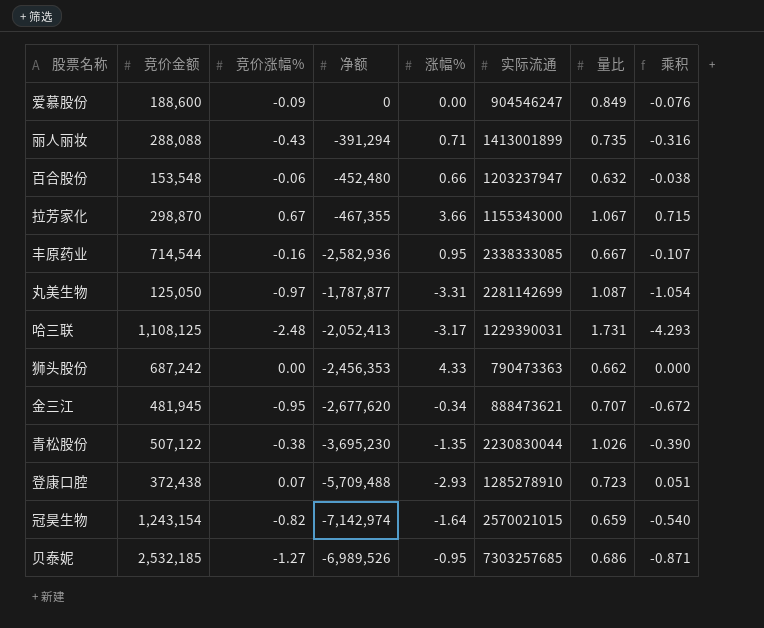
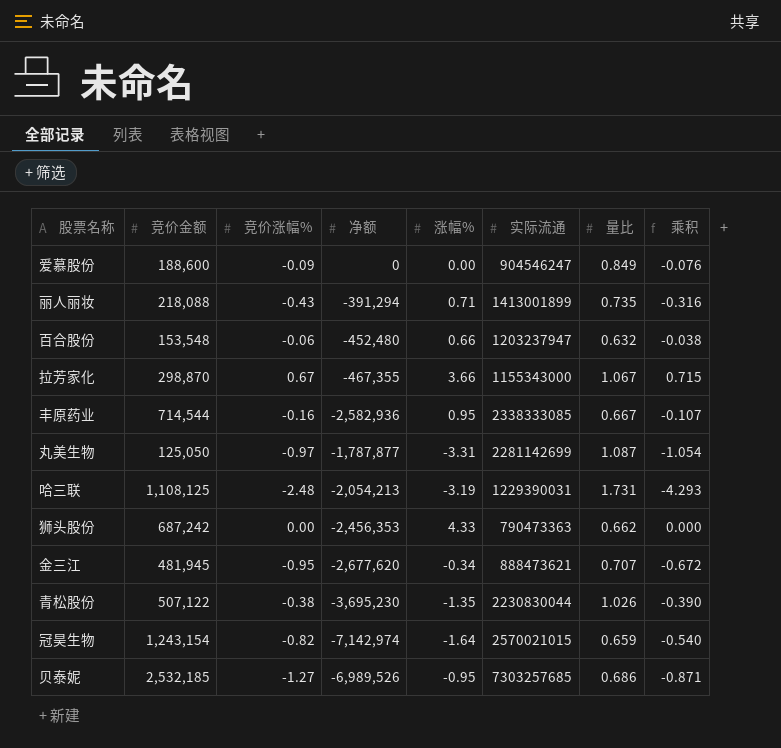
row 登康口腔: 372,438 | 0.07 | -5,709,488 | -2.93 | 1285278910 | 0.723 | 0.051 -> none
丽人丽妆 | 竞价金额: 288,088 -> 218,088
哈三联 | 净额: -2,052,413 -> -2,054,213
哈三联 | 涨幅%: -3.17 -> -3.19

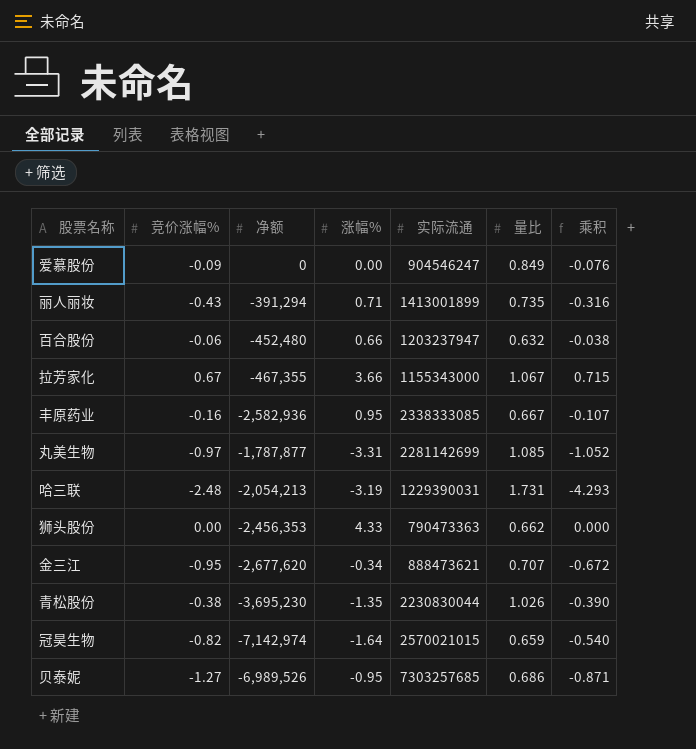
column 竞价金额 | position: 2 -> none
丸美生物 | 量比: 1.087 -> 1.085
丸美生物 | 乘积: -1.054 -> -1.052

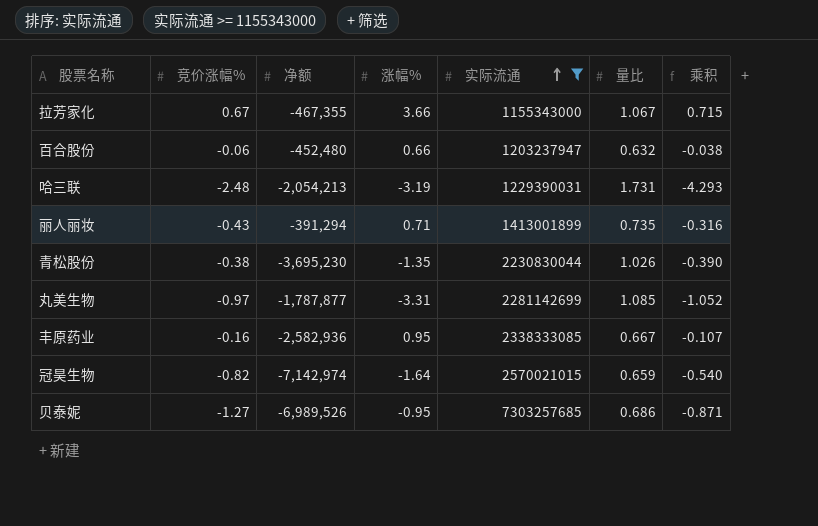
filter: none -> 实际流通 >= 1155343000
row order: none -> 实际流通 ascending

